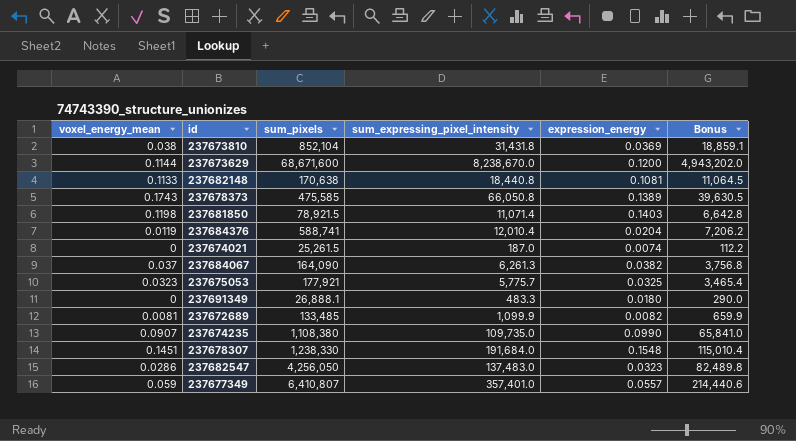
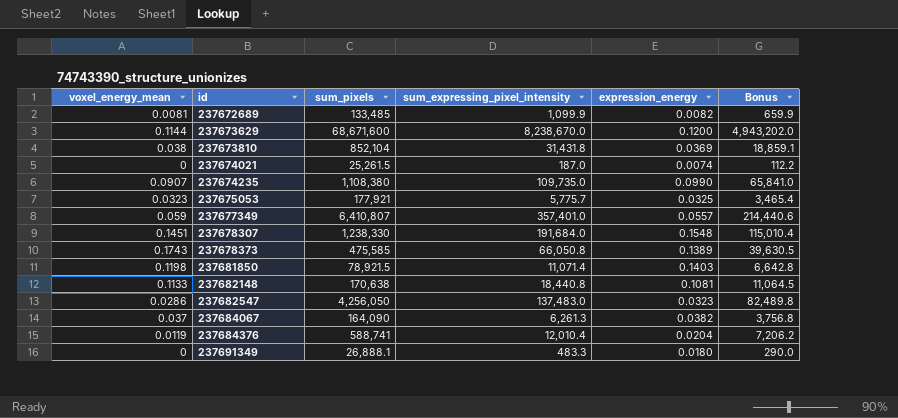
row order: none -> id ascending

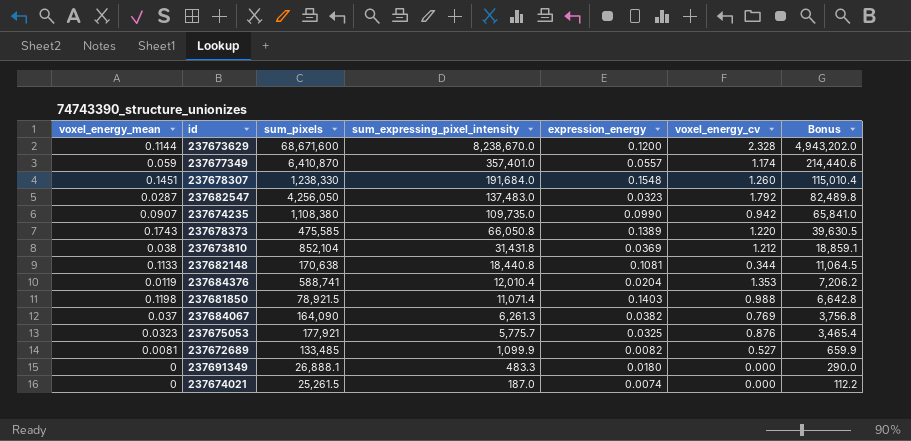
row order: id ascending -> sum_expressing_pixel_intensity descending
column voxel_energy_cv | position: none -> 6
237677349 | sum_pixels: 6,410,807 -> 6,410,870
237682547 | voxel_energy_mean: 0.0286 -> 0.0287

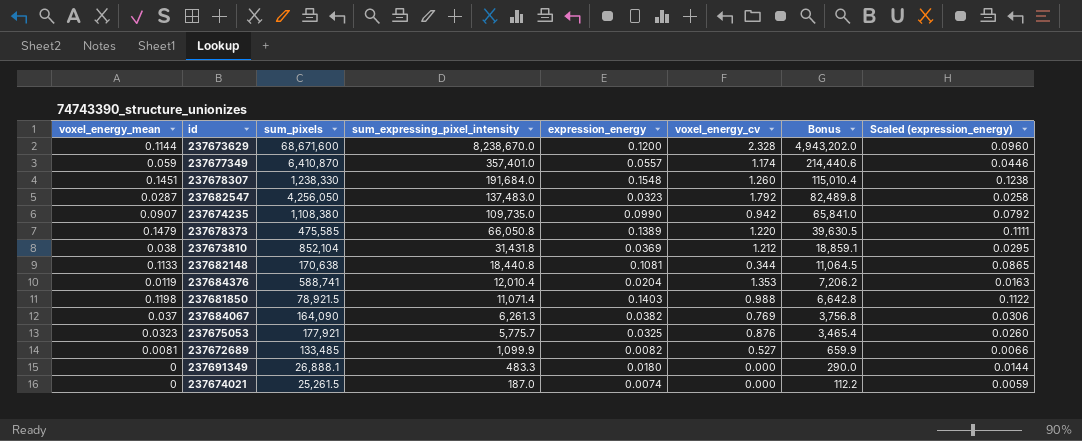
column Scaled (expression_energy) | formula: none -> [expression_energy] * 0.8
237678373 | voxel_energy_mean: 0.1743 -> 0.1479

